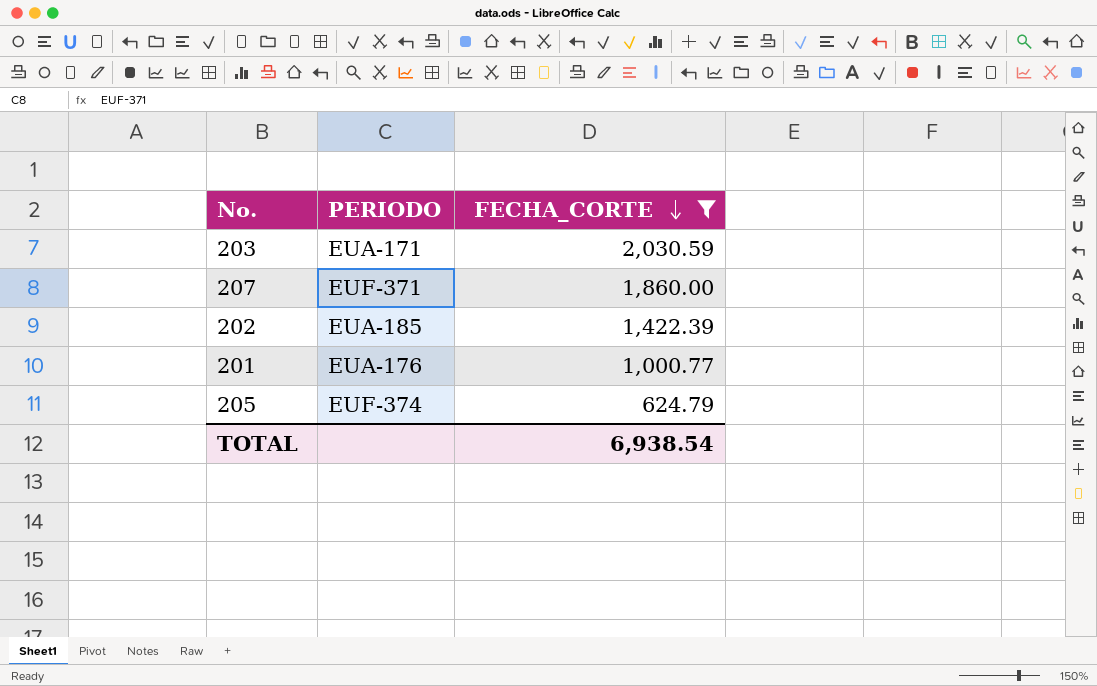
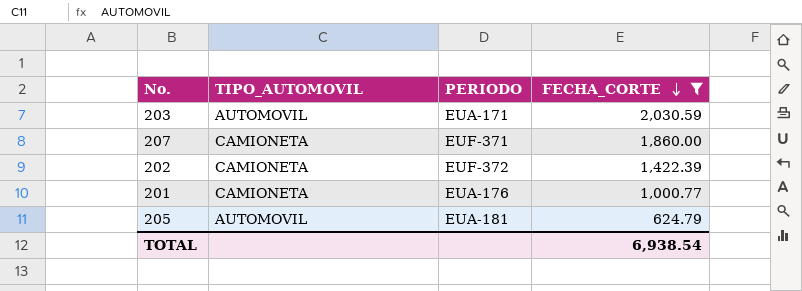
column TIPO_AUTOMOVIL | position: none -> 2
202 | PERIODO: EUA-185 -> EUF-372
205 | PERIODO: EUF-374 -> EUA-181

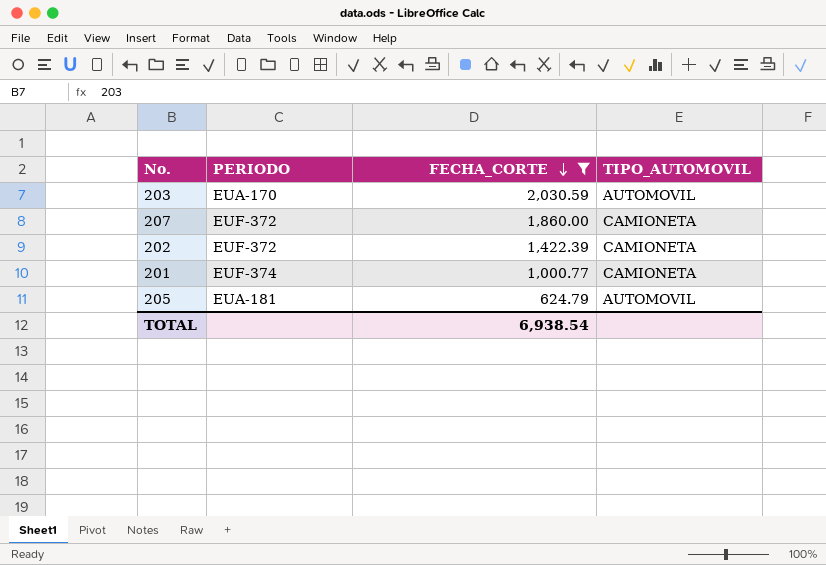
column TIPO_AUTOMOVIL | position: 2 -> 4
203 | PERIODO: EUA-171 -> EUA-170
207 | PERIODO: EUF-371 -> EUF-372
201 | PERIODO: EUA-176 -> EUF-374

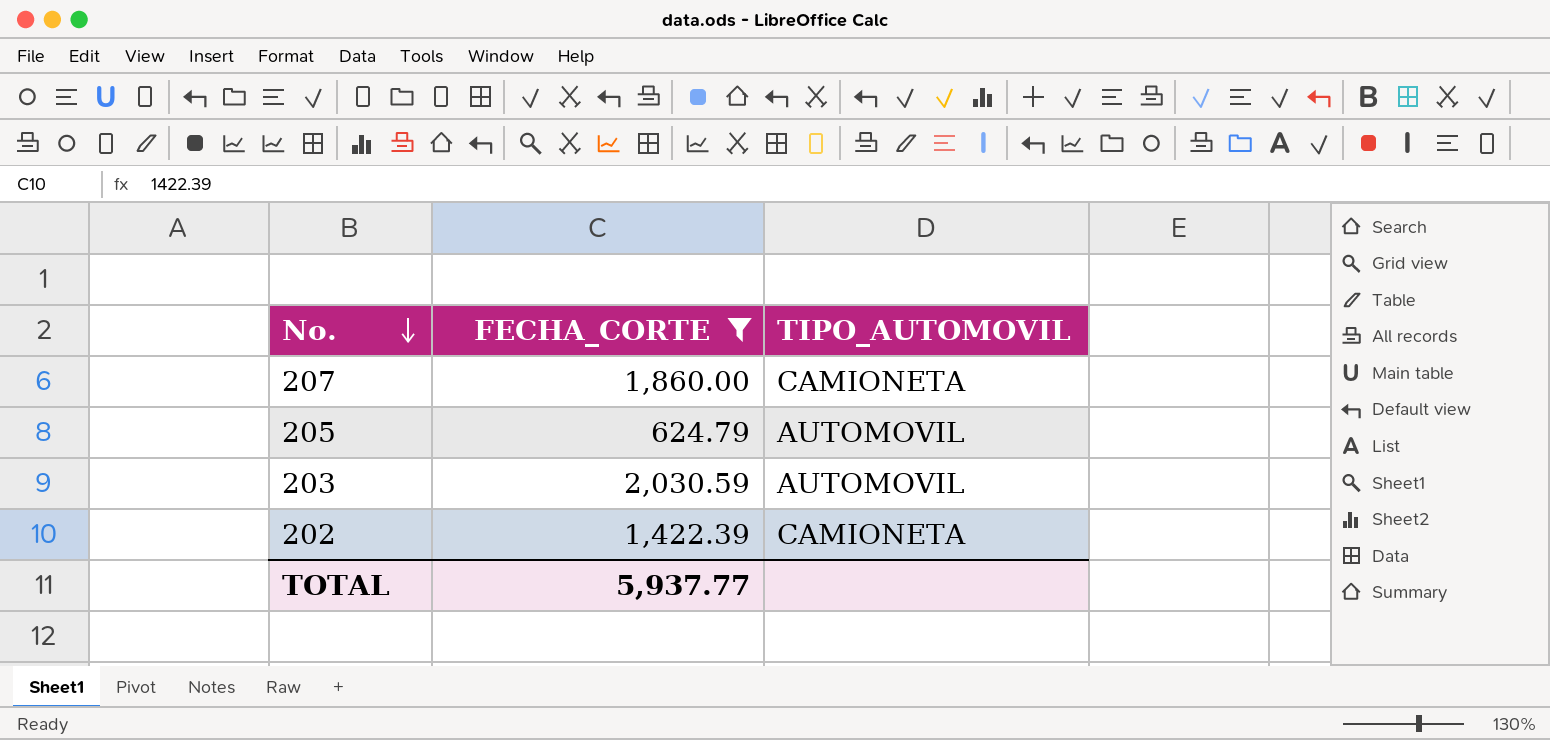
row order: FECHA_CORTE descending -> No. descending
column PERIODO | position: 2 -> none
row 201: EUF-374 | 1,000.77 | CAMIONETA -> none
TOTAL | FECHA_CORTE: 6,938.54 -> 5,937.77

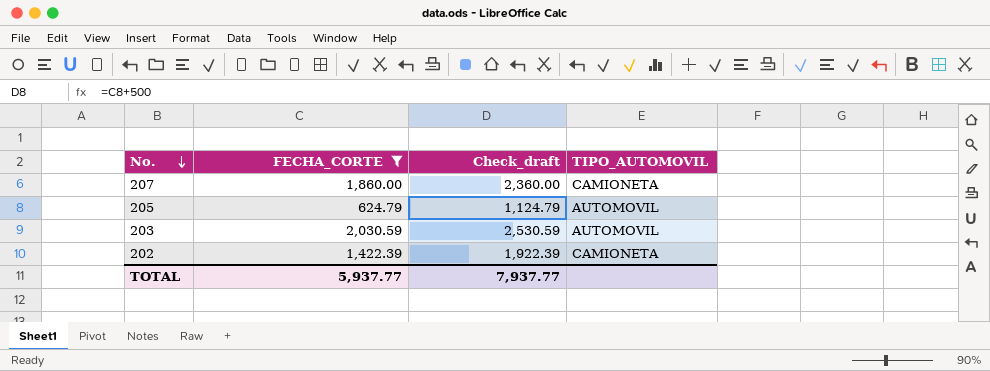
column Check_draft | formula: none -> [FECHA_CORTE] + 500

